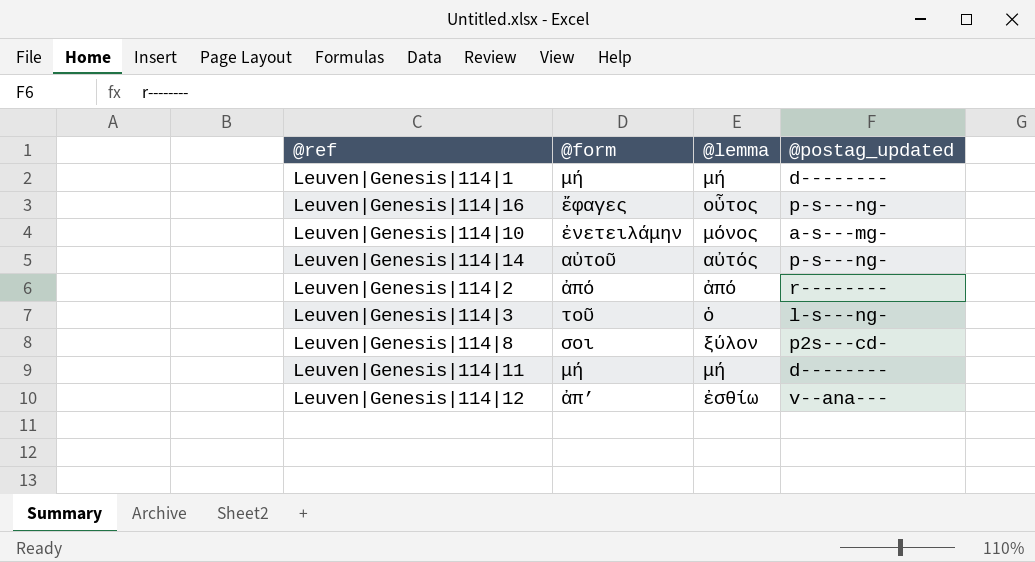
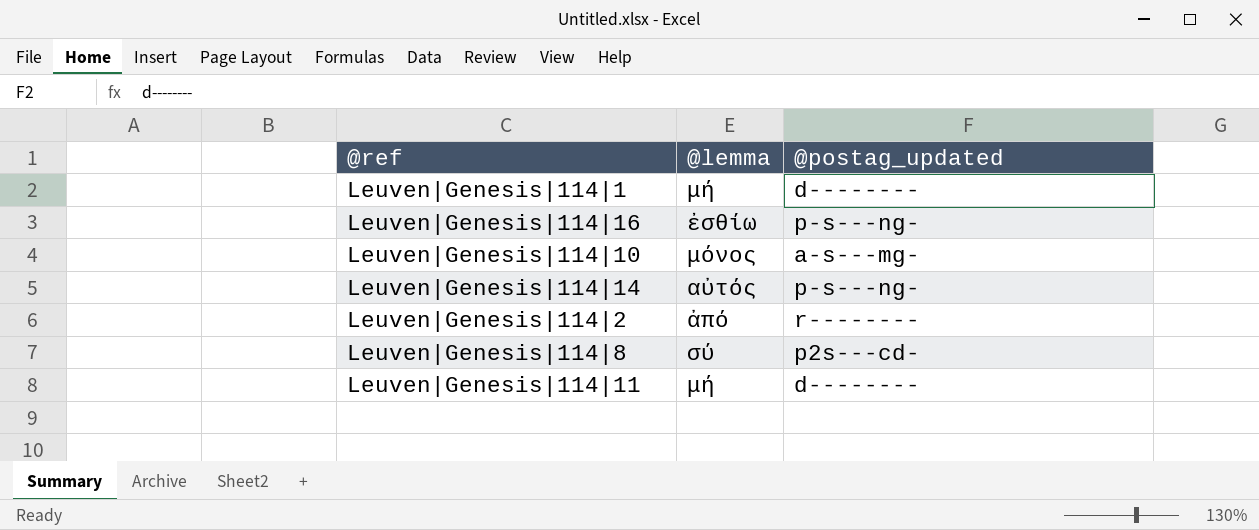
column @form | position: 2 -> none
row Leuven|Genesis|114|3: τοῦ | ὁ | l-s---ng- -> none
row Leuven|Genesis|114|12: ἀπ’ | ἐσθίω | v--ana--- -> none
Leuven|Genesis|114|16 | @lemma: οὗτος -> ἐσθίω
Leuven|Genesis|114|8 | @lemma: ξύλον -> σύ

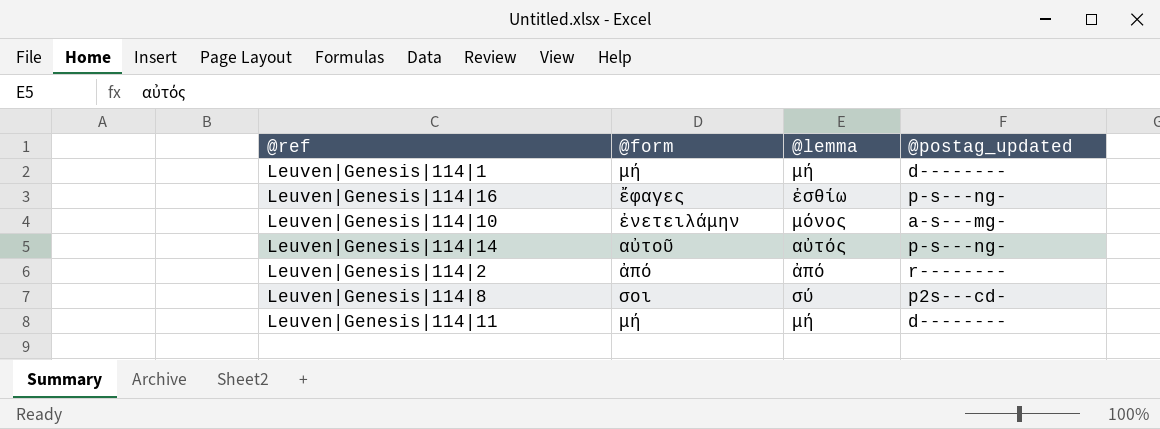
column @form | position: none -> 2

